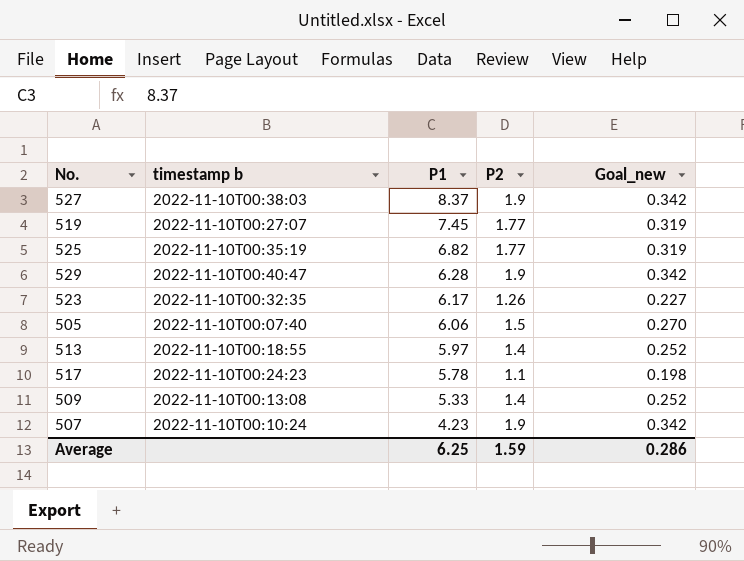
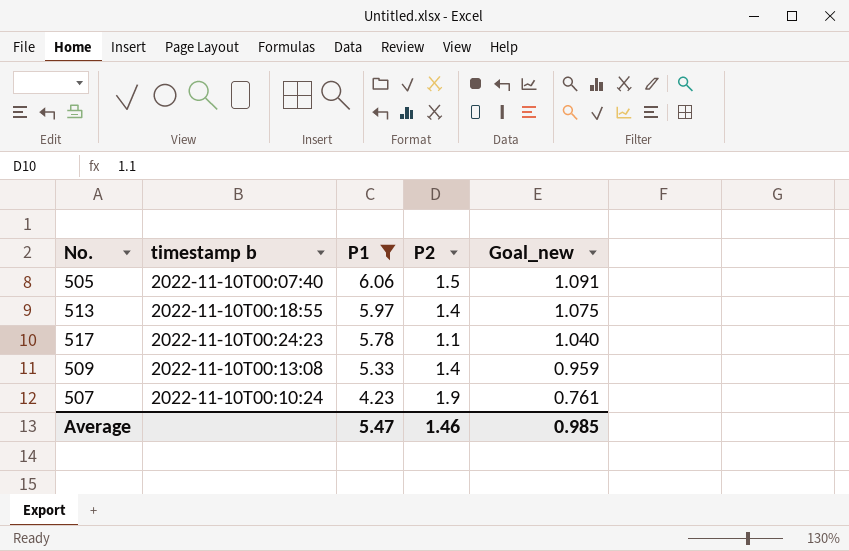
filter: none -> P1 <= 6.06
column Goal_new | formula: [P2] * 0.18 -> [P1] * 0.18
Average | P1: 6.25 -> 5.47
Average | P2: 1.59 -> 1.46
Average | Goal_new: 0.286 -> 0.985

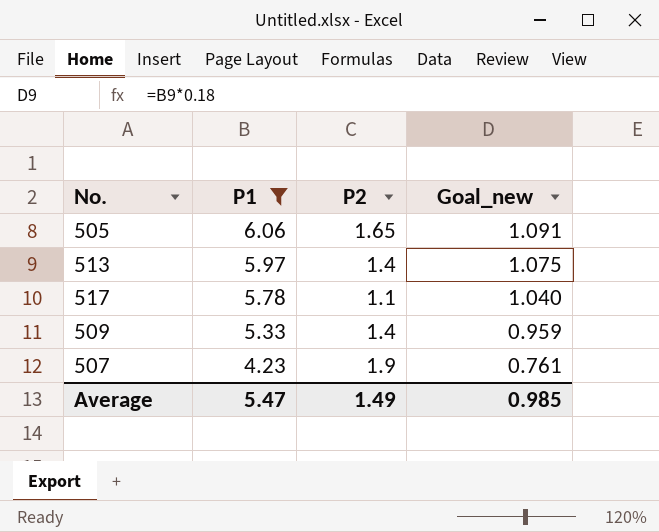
column timestamp b | position: 2 -> none
505 | P2: 1.5 -> 1.65
Average | P2: 1.46 -> 1.49

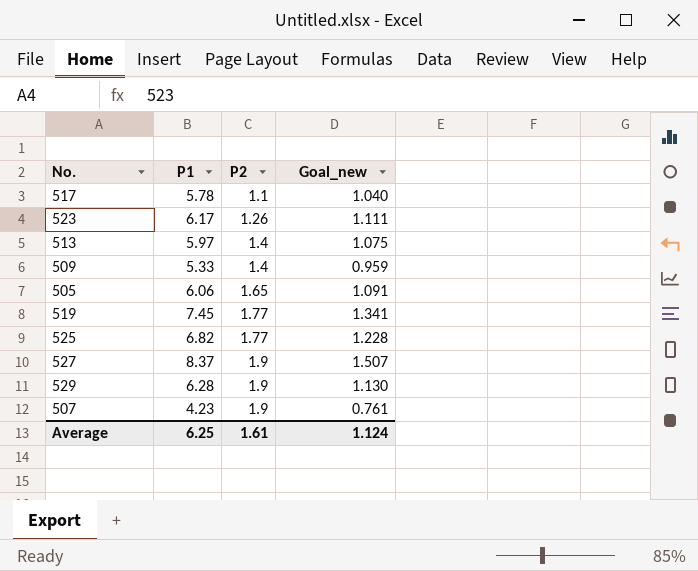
filter: P1 <= 6.06 -> none
row order: P1 descending -> P2 ascending
Average | P1: 5.47 -> 6.25
Average | P2: 1.49 -> 1.61
Average | Goal_new: 0.985 -> 1.124

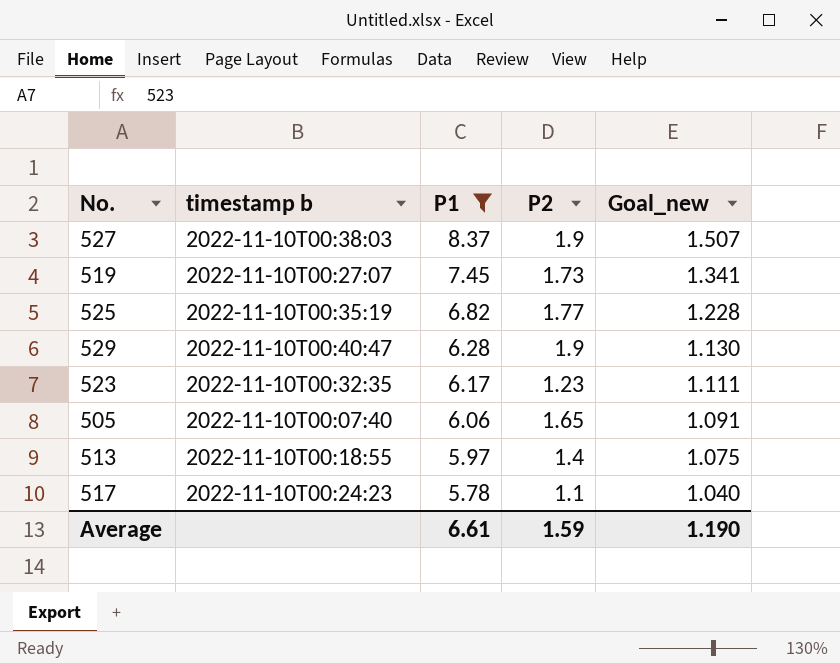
filter: none -> P1 >= 5.78
row order: P2 ascending -> P1 descending
column timestamp b | position: none -> 2
519 | P2: 1.77 -> 1.73
523 | P2: 1.26 -> 1.23
Average | P1: 6.25 -> 6.61
Average | P2: 1.61 -> 1.59
Average | Goal_new: 1.124 -> 1.190

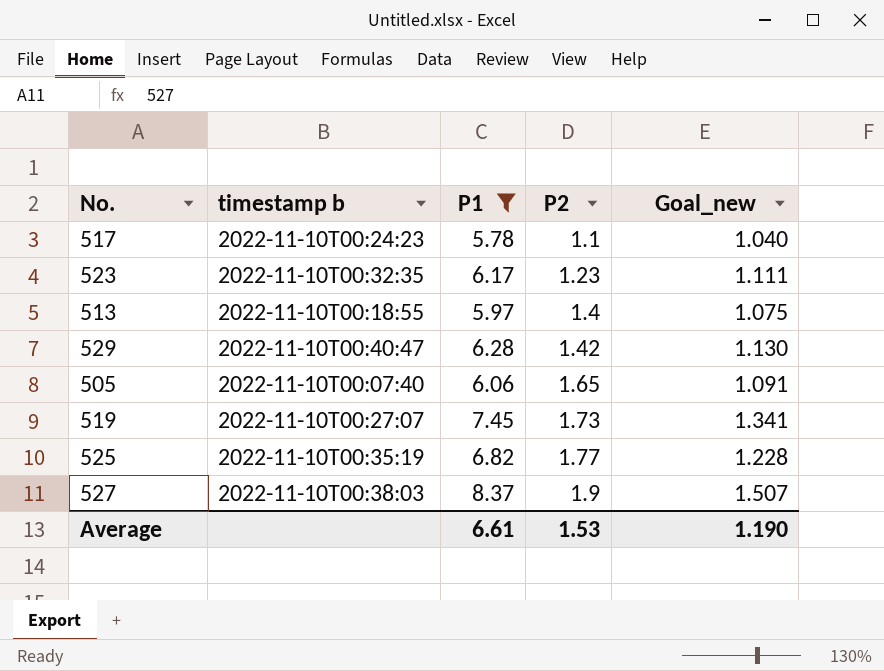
row order: P1 descending -> P2 ascending
529 | P2: 1.9 -> 1.42
Average | P2: 1.59 -> 1.53

